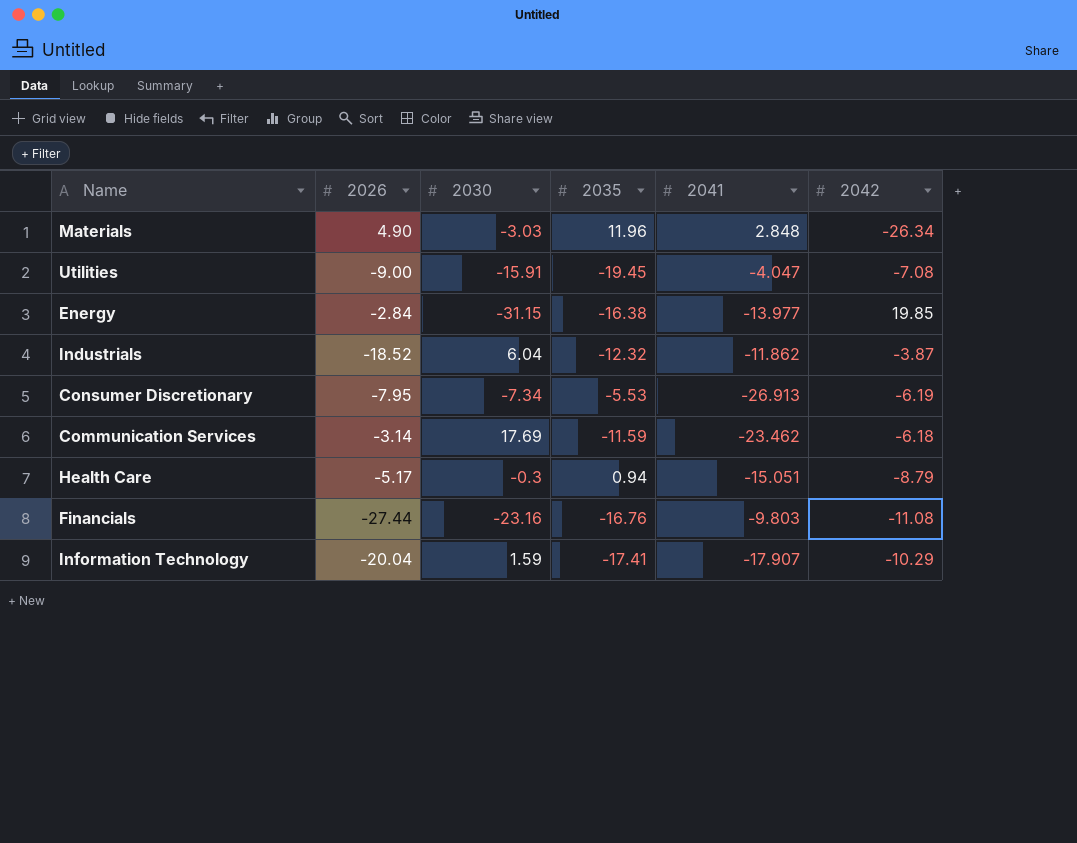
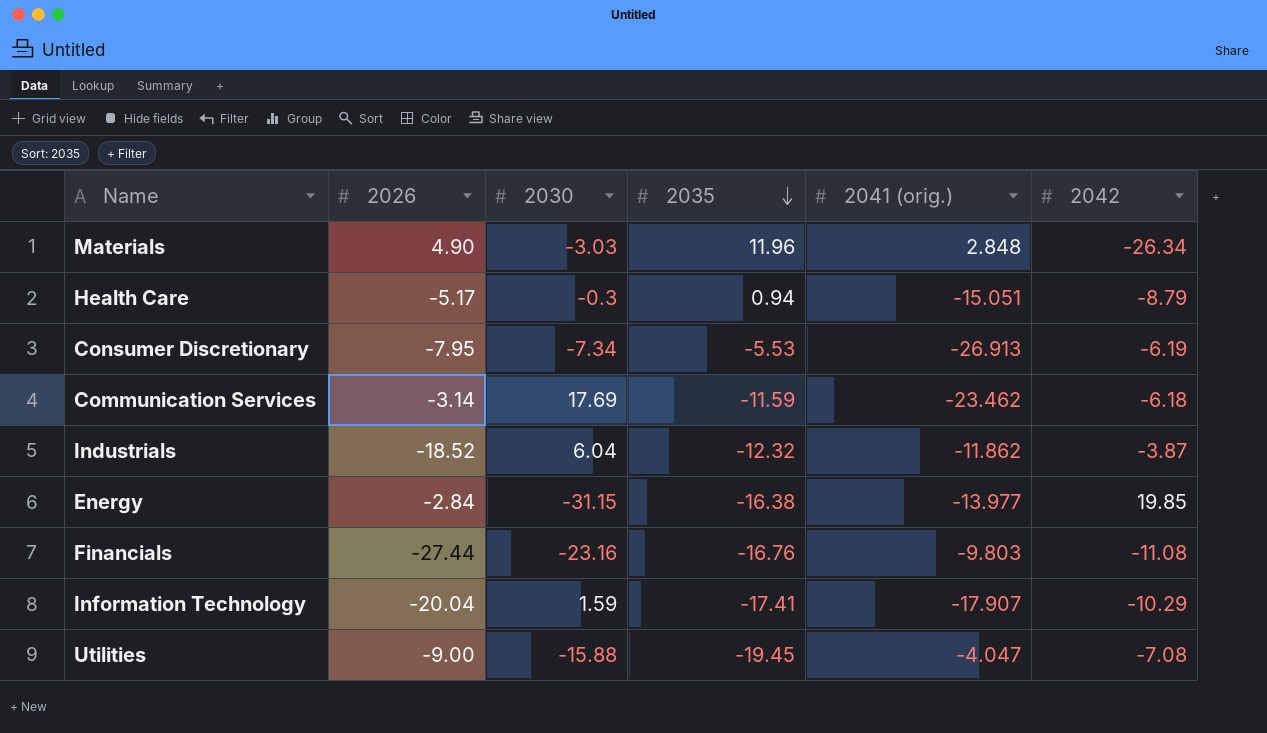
row order: none -> 2035 descending
column name: 2041 -> 2041 (orig.)
Utilities | 2030: -15.91 -> -15.88

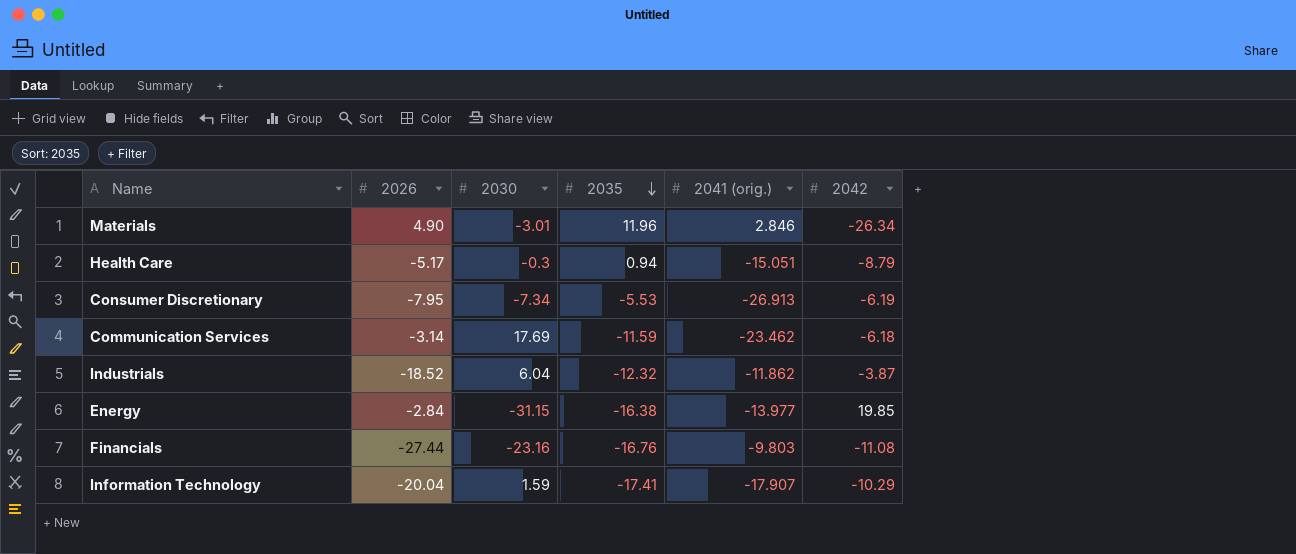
row Utilities: -9.00 | -15.88 | -19.45 | -4.047 | -7.08 -> none
Materials | 2030: -3.03 -> -3.01
Materials | 2041 (orig.): 2.848 -> 2.846

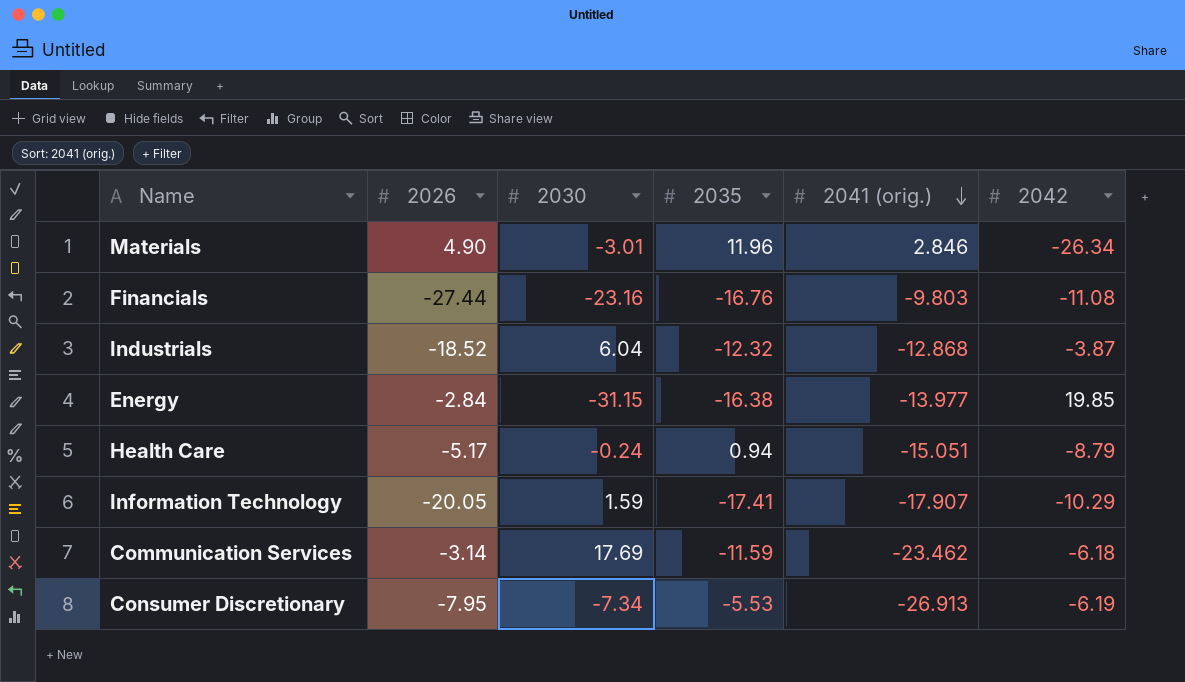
row order: 2035 descending -> 2041 (orig.) descending
Industrials | 2041 (orig.): -11.862 -> -12.868
Health Care | 2030: -0.3 -> -0.24
Information Technology | 2026: -20.04 -> -20.05

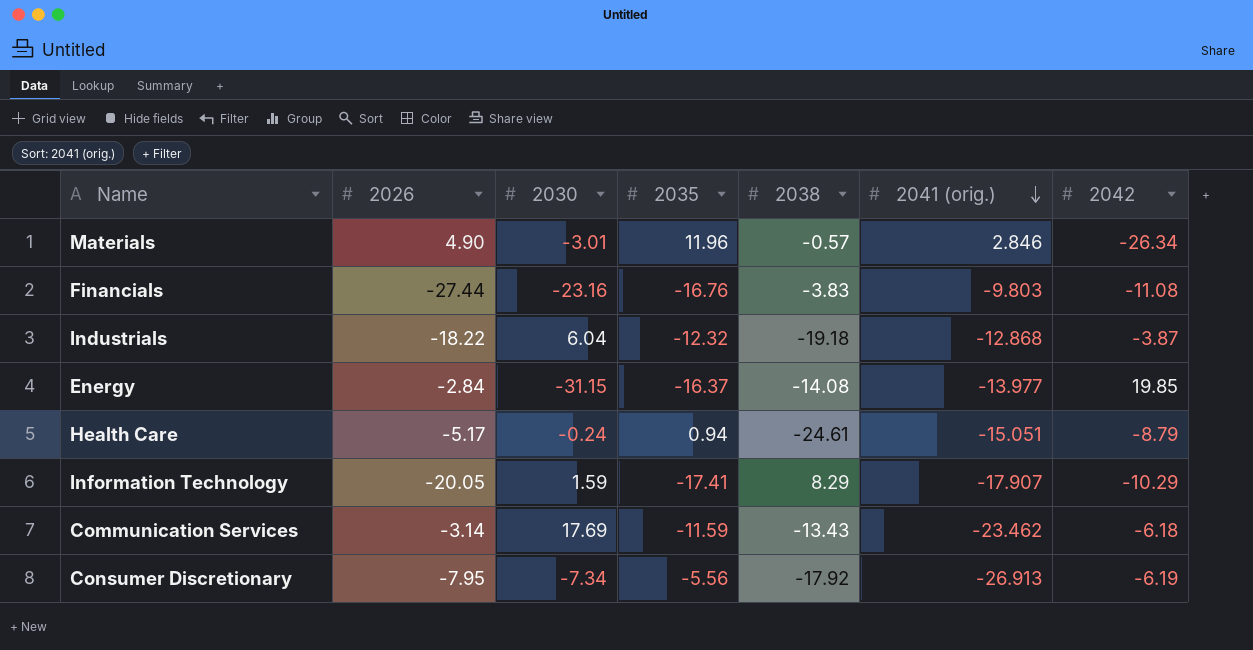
column 2038 | position: none -> 5
Industrials | 2026: -18.52 -> -18.22
Energy | 2035: -16.38 -> -16.37
Consumer Discretionary | 2035: -5.53 -> -5.56

